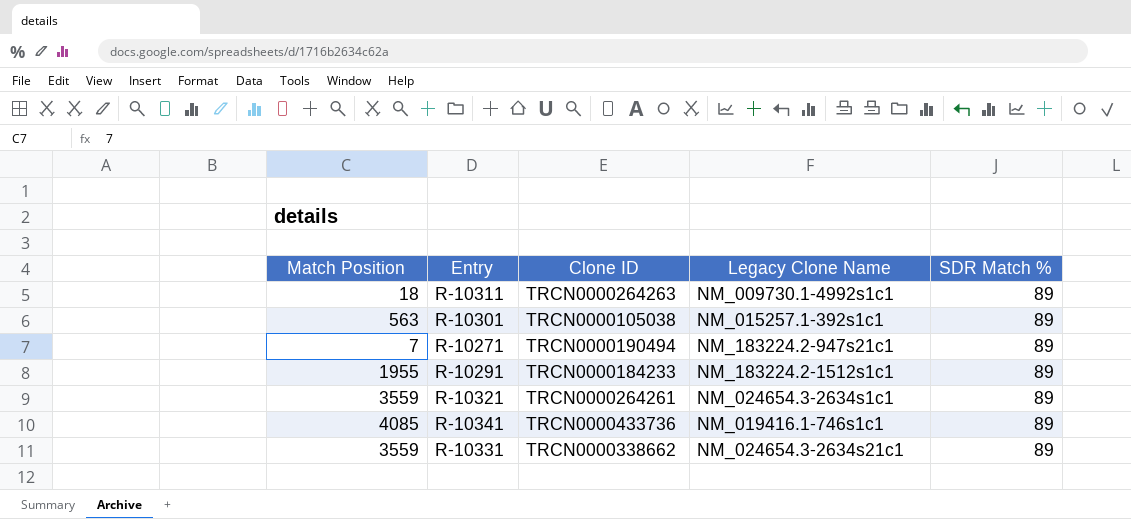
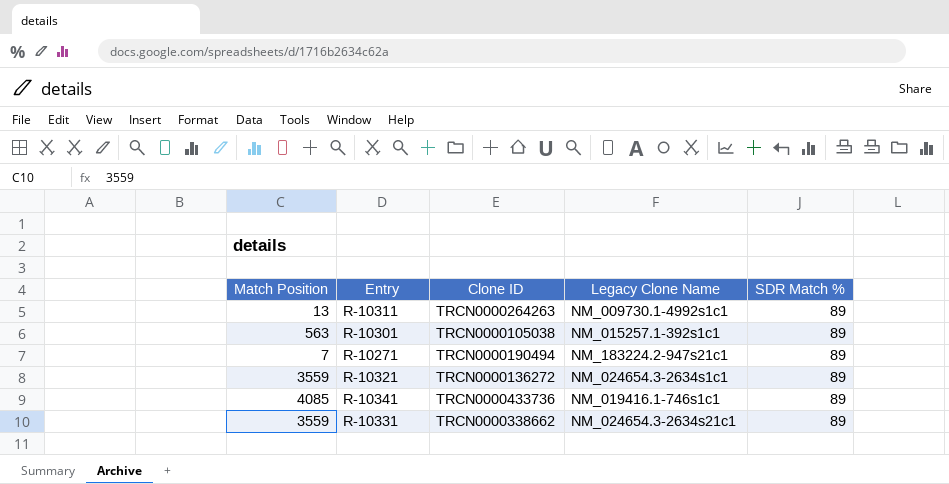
row R-10291: 1955 | TRCN0000184233 | NM_183224.2-1512s1c1 | 89 -> none
R-10311 | Match Position: 18 -> 13
R-10321 | Clone ID: TRCN0000264261 -> TRCN0000136272

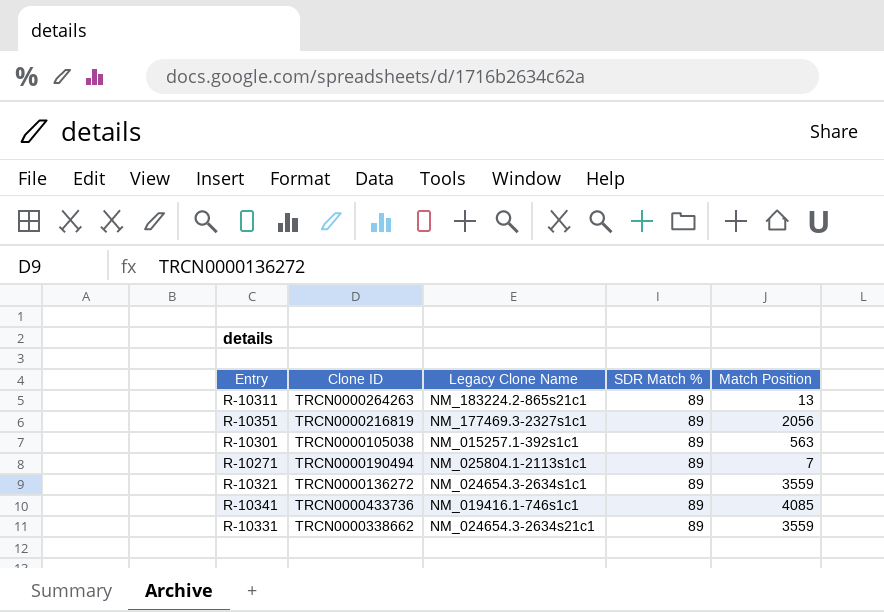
column Match Position | position: 1 -> 5
R-10311 | Legacy Clone Name: NM_009730.1-4992s1c1 -> NM_183224.2-865s21c1
row R-10351: none -> TRCN0000216819 | NM_177469.3-2327s1c1 | 89 | 2056
R-10271 | Legacy Clone Name: NM_183224.2-947s21c1 -> NM_025804.1-2113s1c1

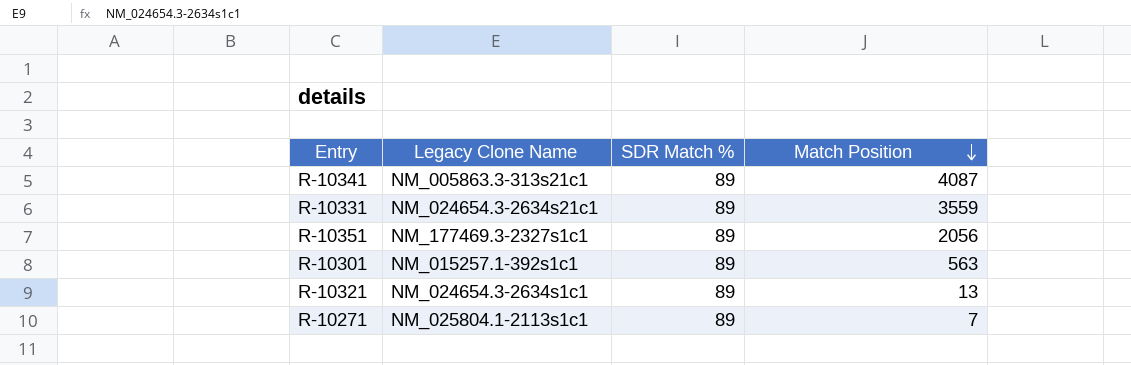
row order: none -> Match Position descending
column Clone ID | position: 2 -> none
row R-10311: TRCN0000264263 | NM_183224.2-865s21c1 | 89 | 13 -> none
R-10341 | Legacy Clone Name: NM_019416.1-746s1c1 -> NM_005863.3-313s21c1
R-10341 | Match Position: 4085 -> 4087
R-10321 | Match Position: 3559 -> 13

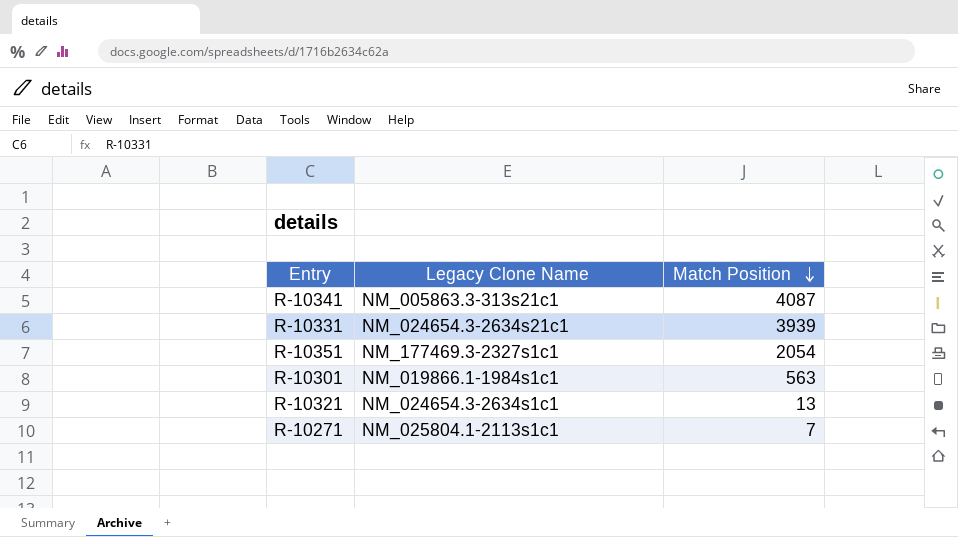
column SDR Match % | position: 3 -> none
R-10331 | Match Position: 3559 -> 3939
R-10351 | Match Position: 2056 -> 2054
R-10301 | Legacy Clone Name: NM_015257.1-392s1c1 -> NM_019866.1-1984s1c1

